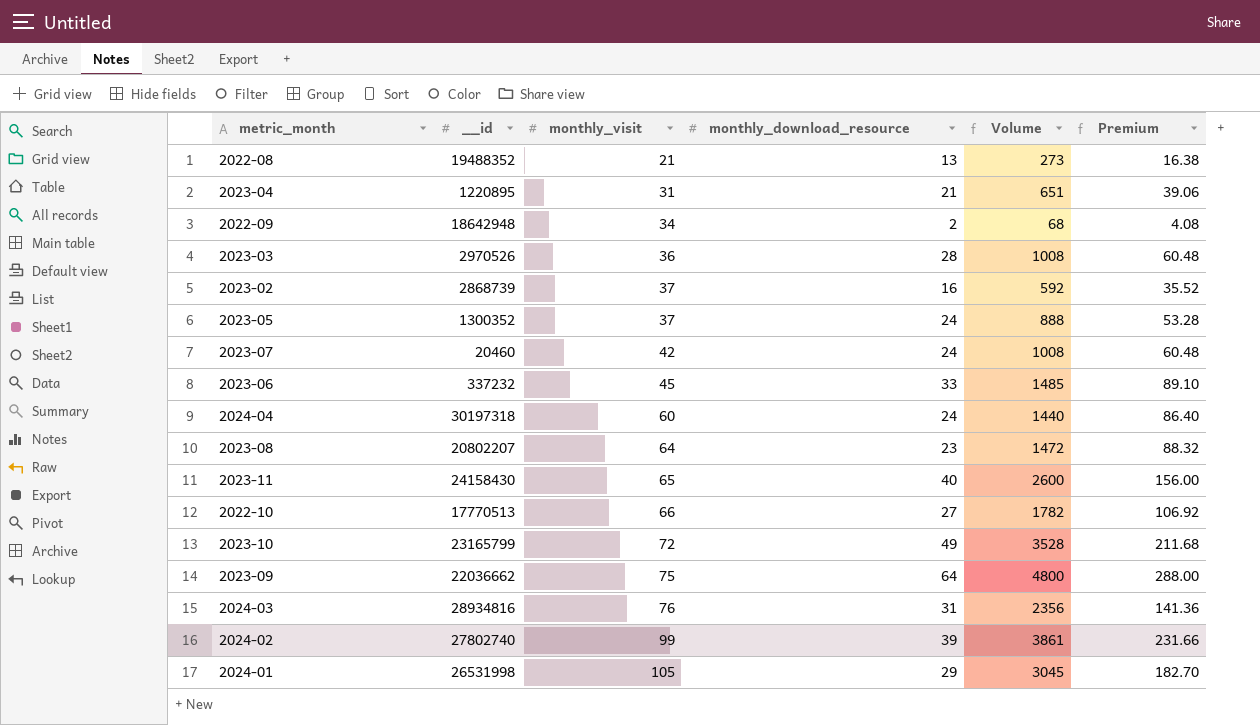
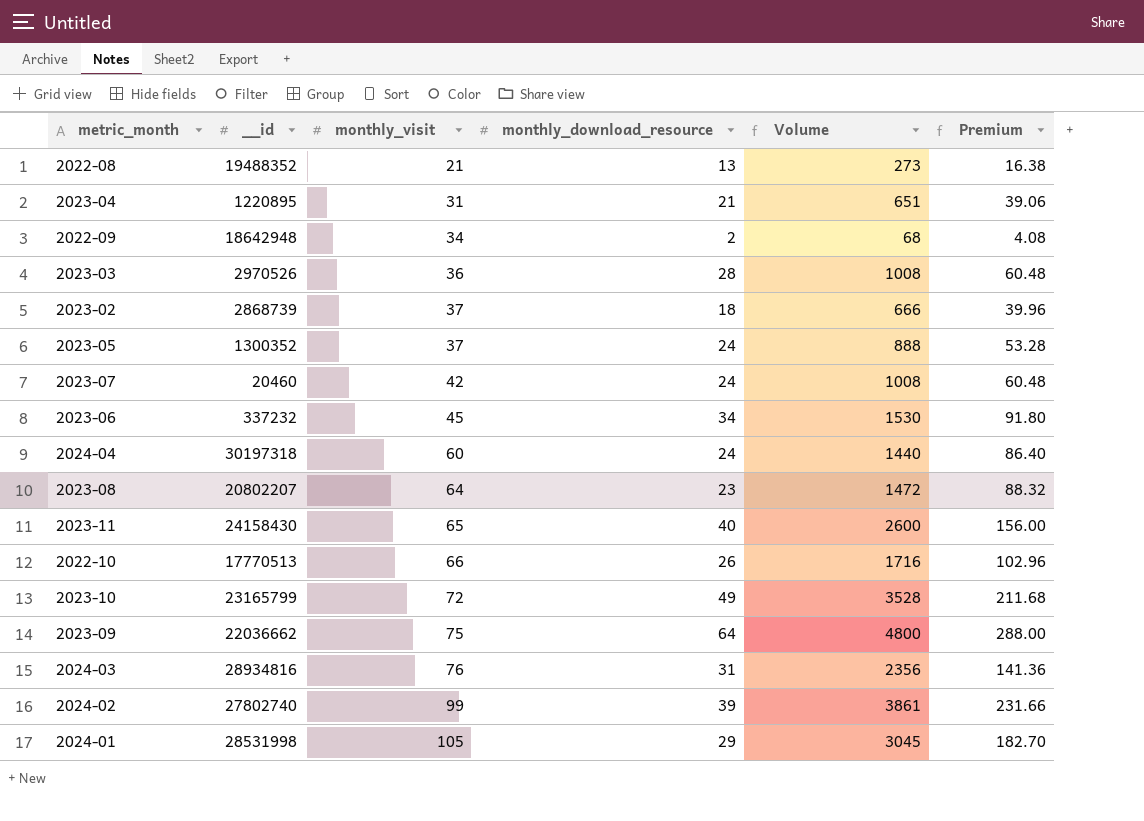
2023-02 | monthly_download_resource: 16 -> 18
2023-02 | Volume: 592 -> 666
2023-02 | Premium: 35.52 -> 39.96
2023-06 | monthly_download_resource: 33 -> 34
2023-06 | Volume: 1485 -> 1530
2023-06 | Premium: 89.10 -> 91.80
2022-10 | monthly_download_resource: 27 -> 26
2022-10 | Volume: 1782 -> 1716
2022-10 | Premium: 106.92 -> 102.96
2024-01 | __id: 26531998 -> 28531998

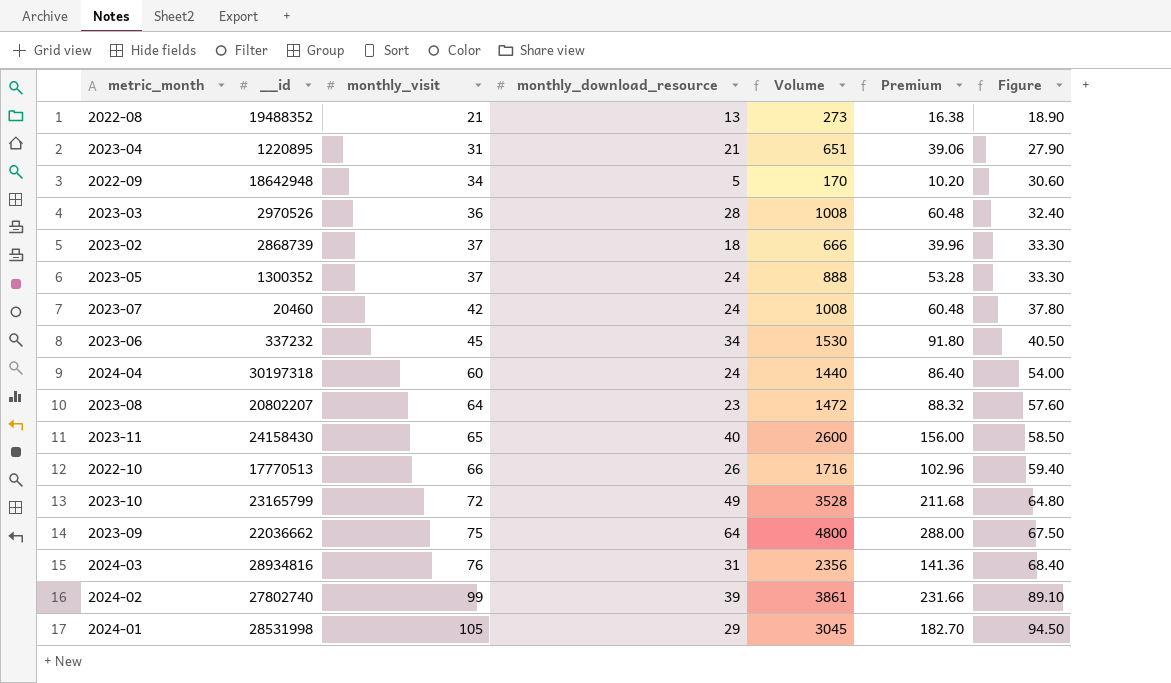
column Figure | formula: none -> [monthly_visit] * 0.9
2022-09 | monthly_download_resource: 2 -> 5
2022-09 | Volume: 68 -> 170
2022-09 | Premium: 4.08 -> 10.20

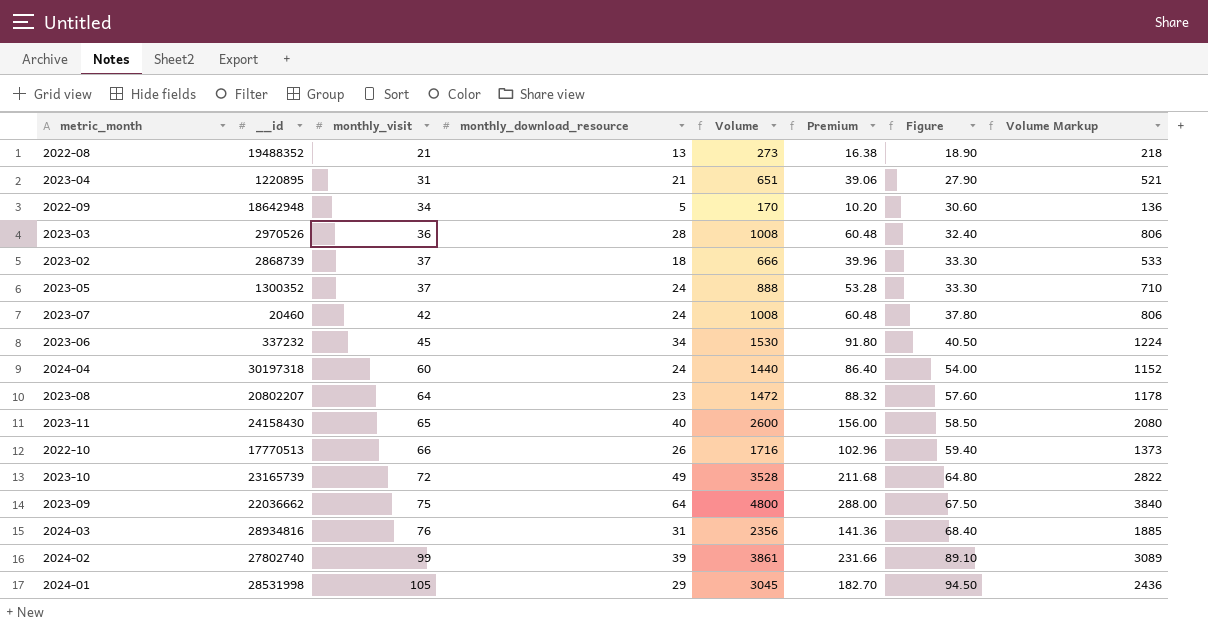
column Volume Markup | formula: none -> [Volume] * 0.8
2023-10 | __id: 23165799 -> 23165739

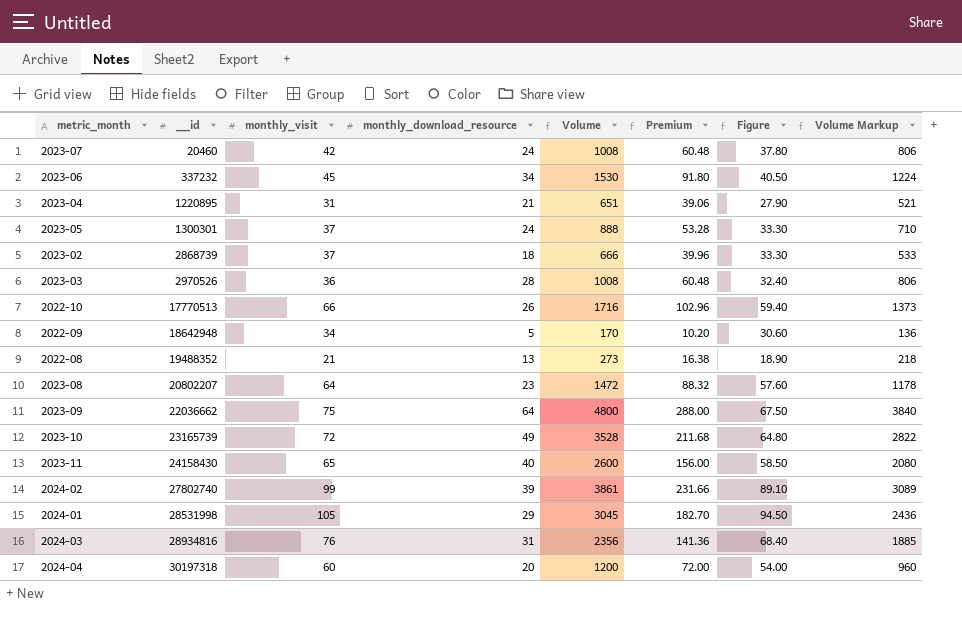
row order: monthly_visit ascending -> __id ascending
2023-05 | __id: 1300352 -> 1300301
2024-04 | monthly_download_resource: 24 -> 20
2024-04 | Volume: 1440 -> 1200
2024-04 | Premium: 86.40 -> 72.00
2024-04 | Volume Markup: 1152 -> 960

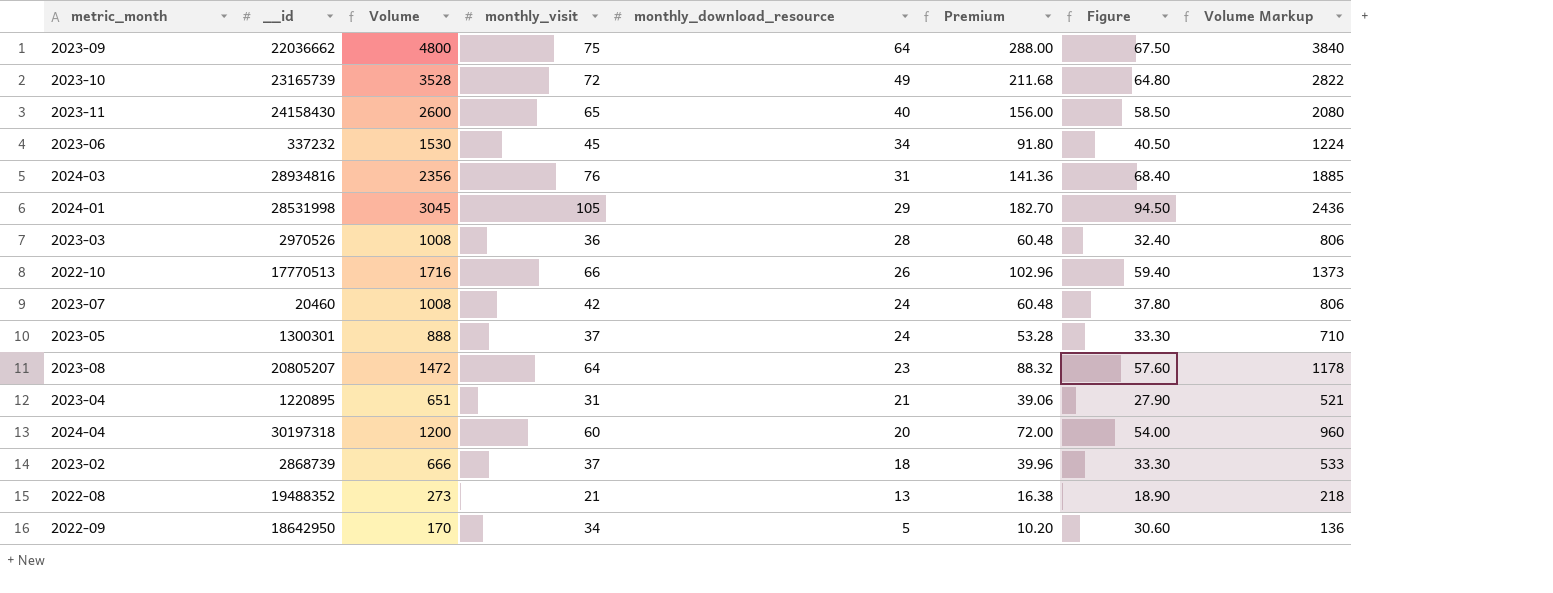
row order: __id ascending -> monthly_download_resource descending
column Volume | position: 5 -> 3
row 2024-02: 27802740 | 99 | 39 | 3861 | 231.66 | 89.10 | 3089 -> none
2023-08 | __id: 20802207 -> 20805207
2022-09 | __id: 18642948 -> 18642950

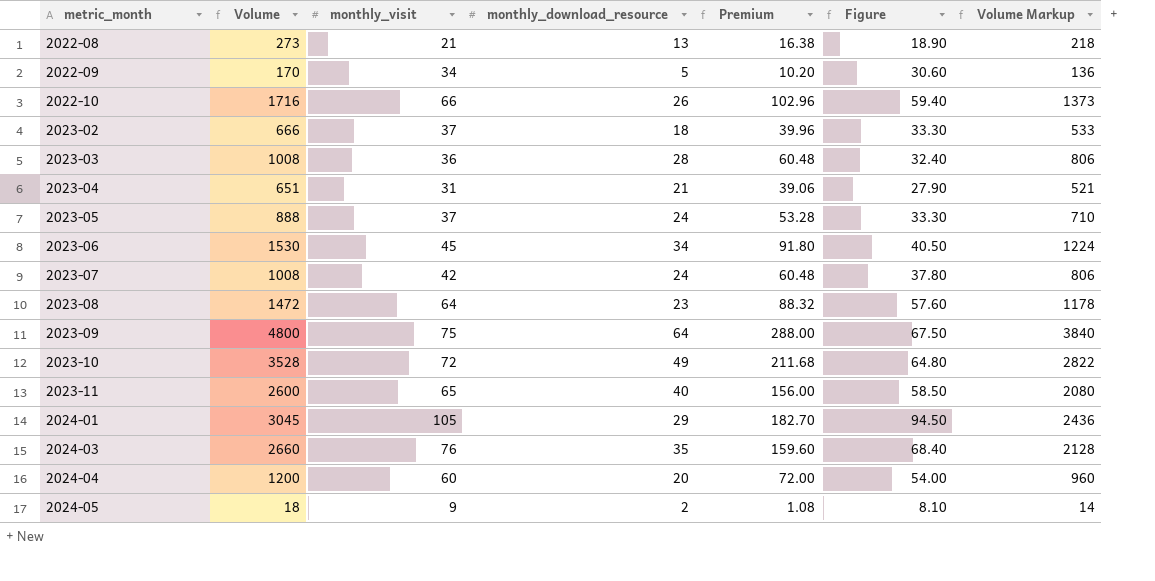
row order: monthly_download_resource descending -> metric_month ascending
column __id | position: 2 -> none
2024-03 | Volume: 2356 -> 2660
2024-03 | monthly_download_resource: 31 -> 35
2024-03 | Premium: 141.36 -> 159.60
2024-03 | Volume Markup: 1885 -> 2128
row 2024-05: none -> 18 | 9 | 2 | 1.08 | 8.10 | 14

